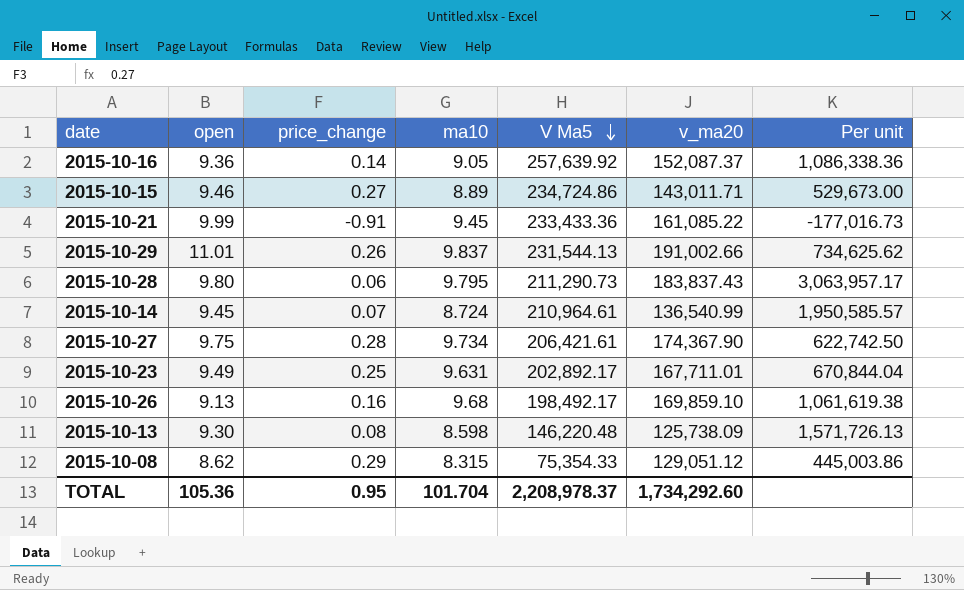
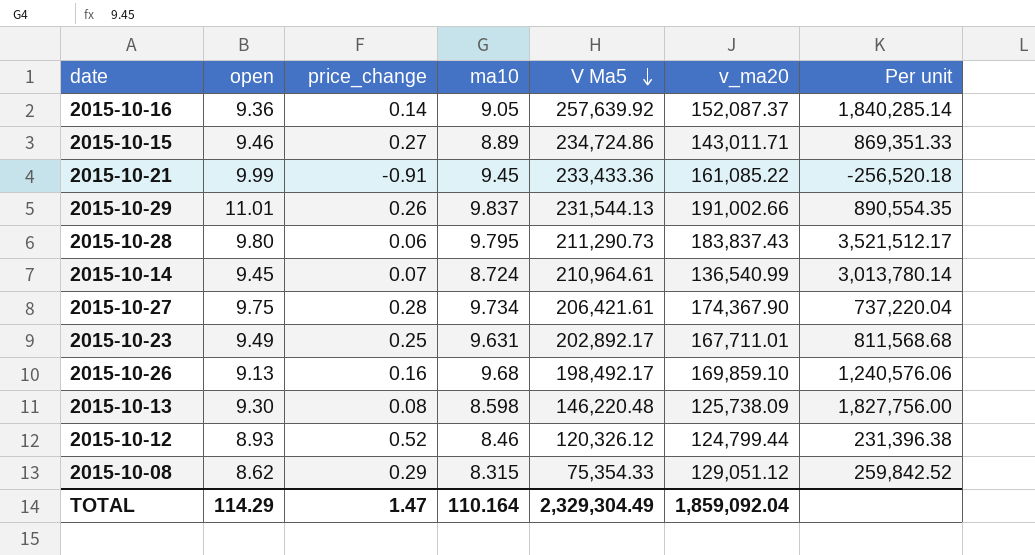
column Per unit | formula: [v_ma20] / [price_change] -> [V Ma5] / [price_change]
row 2015-10-12: none -> 8.93 | 0.52 | 8.46 | 120,326.12 | 124,799.44 | 231,396.38
TOTAL | open: 105.36 -> 114.29
TOTAL | price_change: 0.95 -> 1.47
TOTAL | ma10: 101.704 -> 110.164
TOTAL | V Ma5: 2,208,978.37 -> 2,329,304.49
TOTAL | v_ma20: 1,734,292.60 -> 1,859,092.04

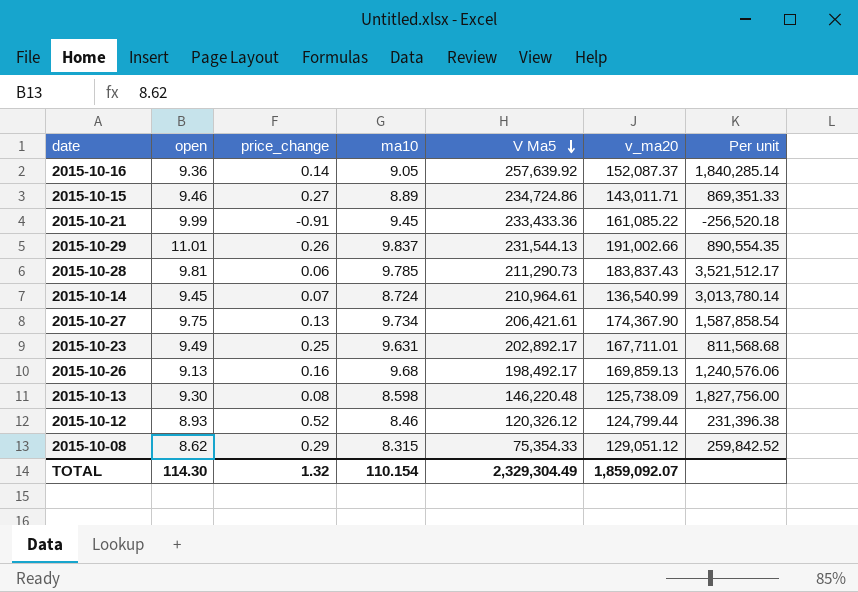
2015-10-28 | open: 9.80 -> 9.81
2015-10-28 | ma10: 9.795 -> 9.785
2015-10-27 | price_change: 0.28 -> 0.13
2015-10-27 | Per unit: 737,220.04 -> 1,587,858.54
2015-10-26 | v_ma20: 169,859.10 -> 169,859.13
TOTAL | open: 114.29 -> 114.30
TOTAL | price_change: 1.47 -> 1.32
TOTAL | ma10: 110.164 -> 110.154
TOTAL | v_ma20: 1,859,092.04 -> 1,859,092.07

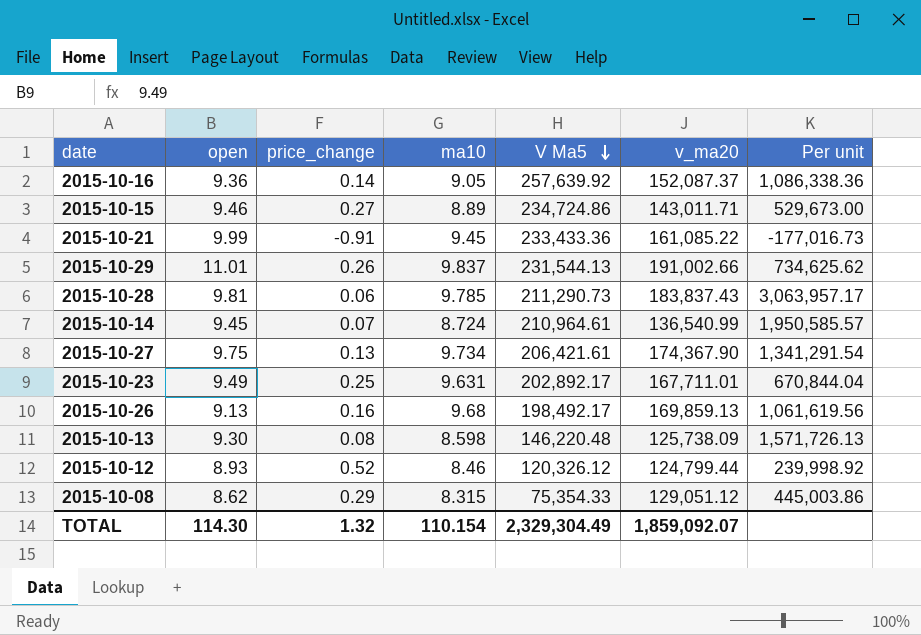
column Per unit | formula: [V Ma5] / [price_change] -> [v_ma20] / [price_change]

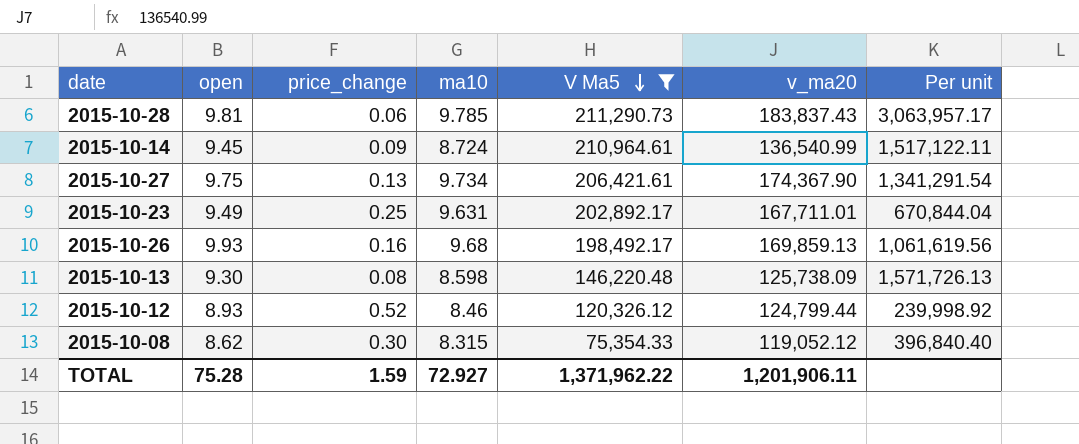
filter: none -> V Ma5 <= 211,290.73
2015-10-14 | price_change: 0.07 -> 0.09
2015-10-14 | Per unit: 1,950,585.57 -> 1,517,122.11
2015-10-26 | open: 9.13 -> 9.93
2015-10-08 | price_change: 0.29 -> 0.30
2015-10-08 | v_ma20: 129,051.12 -> 119,052.12
2015-10-08 | Per unit: 445,003.86 -> 396,840.40
TOTAL | open: 114.30 -> 75.28
TOTAL | price_change: 1.32 -> 1.59
TOTAL | ma10: 110.154 -> 72.927
TOTAL | V Ma5: 2,329,304.49 -> 1,371,962.22
TOTAL | v_ma20: 1,859,092.07 -> 1,201,906.11

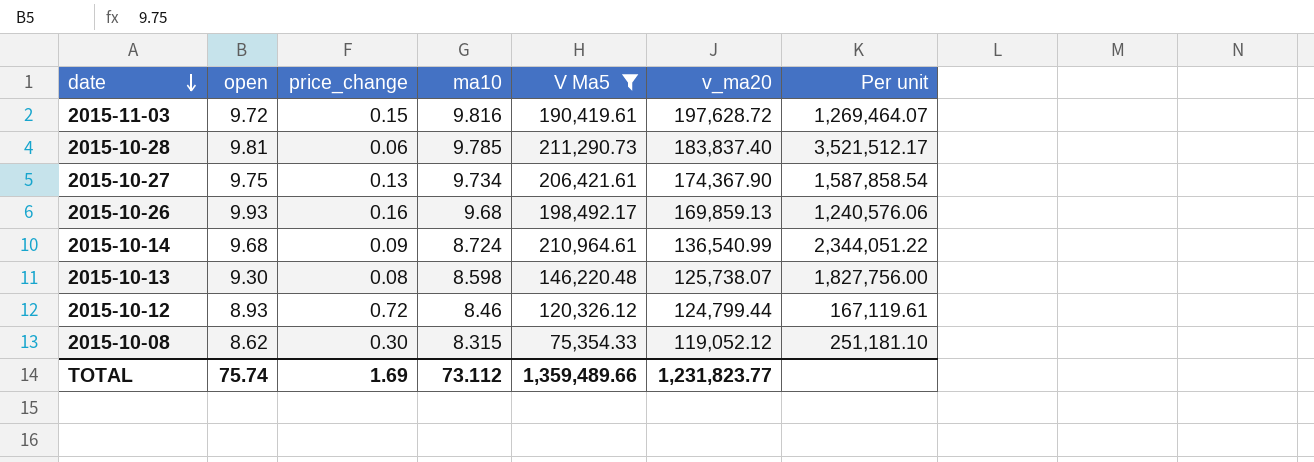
row order: V Ma5 descending -> date descending
column Per unit | formula: [v_ma20] / [price_change] -> [V Ma5] / [price_change]
row 2015-10-23: 9.49 | 0.25 | 9.631 | 202,892.17 | 167,711.01 | 670,844.04 -> none
row 2015-11-03: none -> 9.72 | 0.15 | 9.816 | 190,419.61 | 197,628.72 | 1,269,464.07
2015-10-28 | v_ma20: 183,837.43 -> 183,837.40
2015-10-14 | open: 9.45 -> 9.68
2015-10-13 | v_ma20: 125,738.09 -> 125,738.07
2015-10-12 | price_change: 0.52 -> 0.72
TOTAL | open: 75.28 -> 75.74
TOTAL | price_change: 1.59 -> 1.69
TOTAL | ma10: 72.927 -> 73.112
TOTAL | V Ma5: 1,371,962.22 -> 1,359,489.66
TOTAL | v_ma20: 1,201,906.11 -> 1,231,823.77

